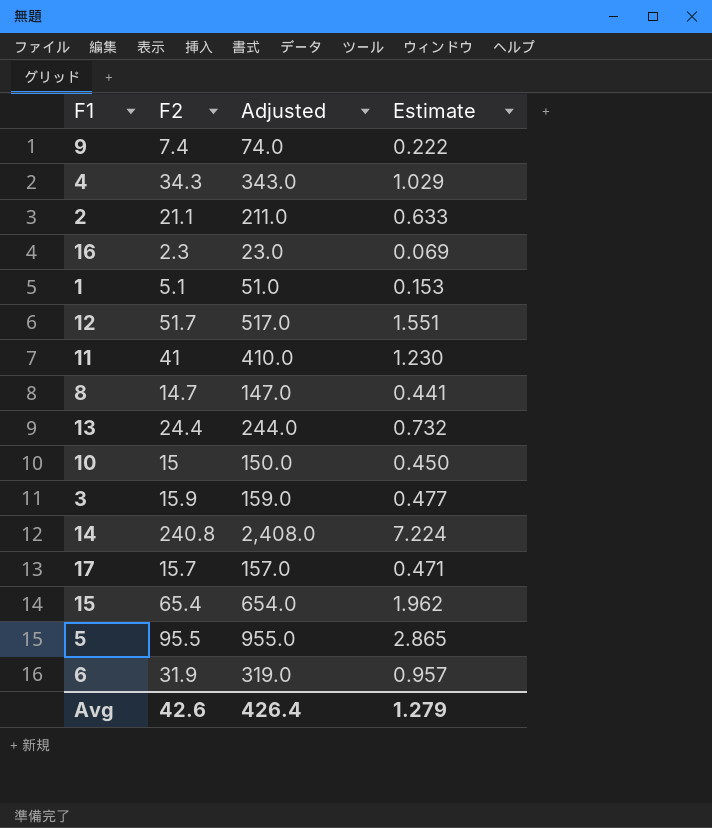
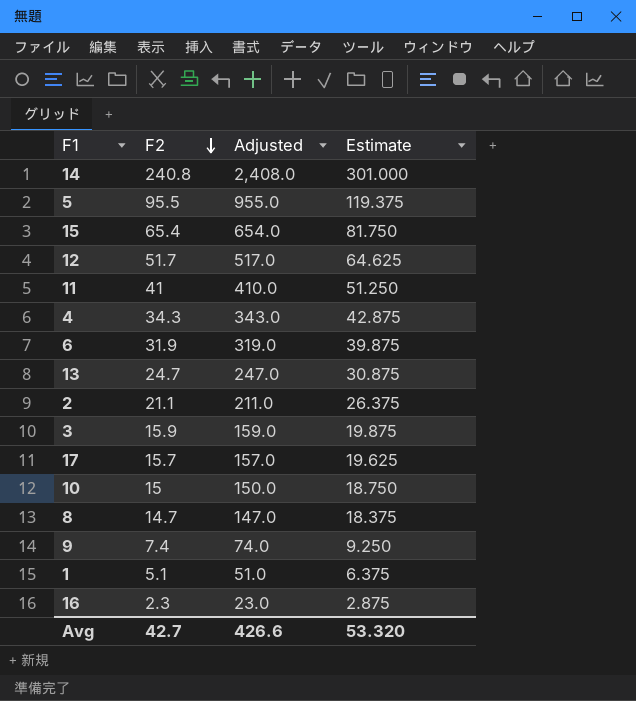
row order: none -> F2 descending
column Estimate | formula: [F2] * 0.03 -> [F2] * 1.25
13 | F2: 24.4 -> 24.7
13 | Adjusted: 244.0 -> 247.0
Avg | F2: 42.6 -> 42.7
Avg | Adjusted: 426.4 -> 426.6
Avg | Estimate: 1.279 -> 53.320

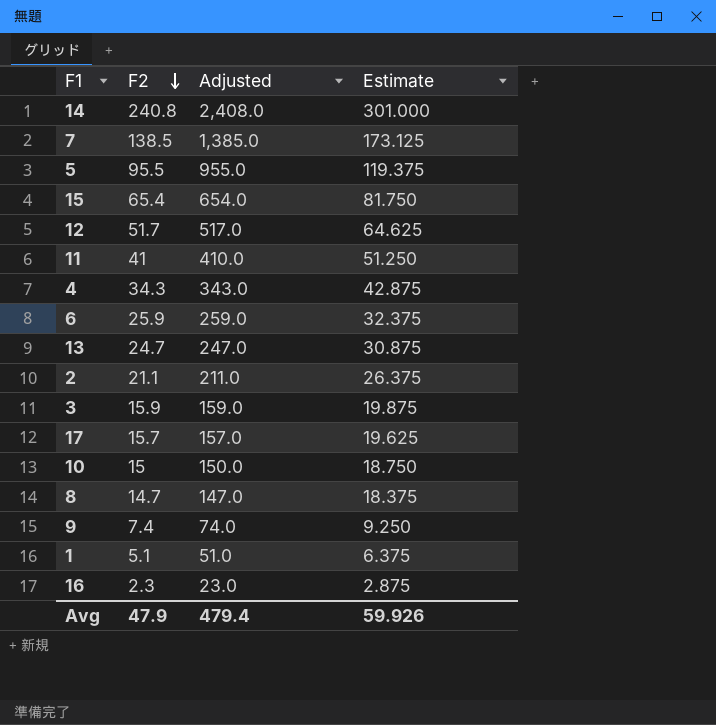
row 7: none -> 138.5 | 1,385.0 | 173.125
6 | F2: 31.9 -> 25.9
6 | Adjusted: 319.0 -> 259.0
6 | Estimate: 39.875 -> 32.375
Avg | F2: 42.7 -> 47.9
Avg | Adjusted: 426.6 -> 479.4
Avg | Estimate: 53.320 -> 59.926

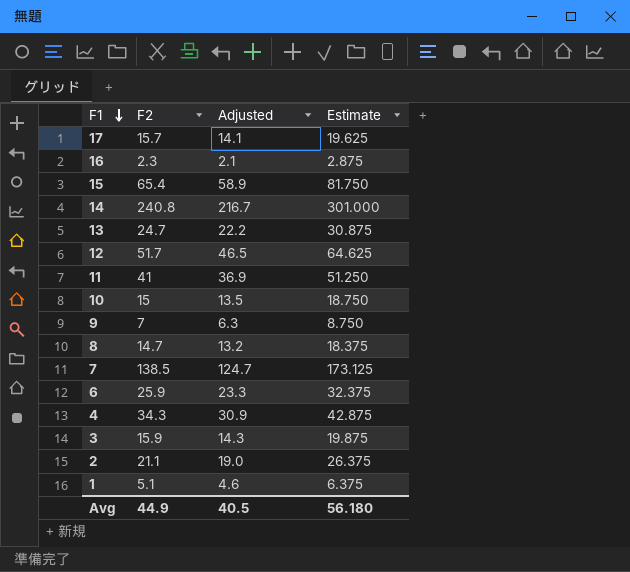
row order: F2 descending -> F1 descending
column Adjusted | formula: [F2] * 10 -> [F2] * 0.9
row 5: 95.5 | 955.0 | 119.375 -> none
9 | F2: 7.4 -> 7
9 | Estimate: 9.250 -> 8.750
Avg | F2: 47.9 -> 44.9
Avg | Adjusted: 479.4 -> 40.5
Avg | Estimate: 59.926 -> 56.180

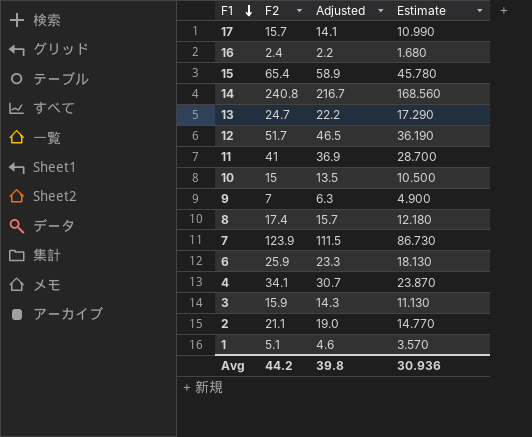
column Estimate | formula: [F2] * 1.25 -> [F2] * 0.7
16 | F2: 2.3 -> 2.4
16 | Adjusted: 2.1 -> 2.2
8 | F2: 14.7 -> 17.4
8 | Adjusted: 13.2 -> 15.7
7 | F2: 138.5 -> 123.9
7 | Adjusted: 124.7 -> 111.5
4 | F2: 34.3 -> 34.1
4 | Adjusted: 30.9 -> 30.7
Avg | F2: 44.9 -> 44.2
Avg | Adjusted: 40.5 -> 39.8
Avg | Estimate: 56.180 -> 30.936

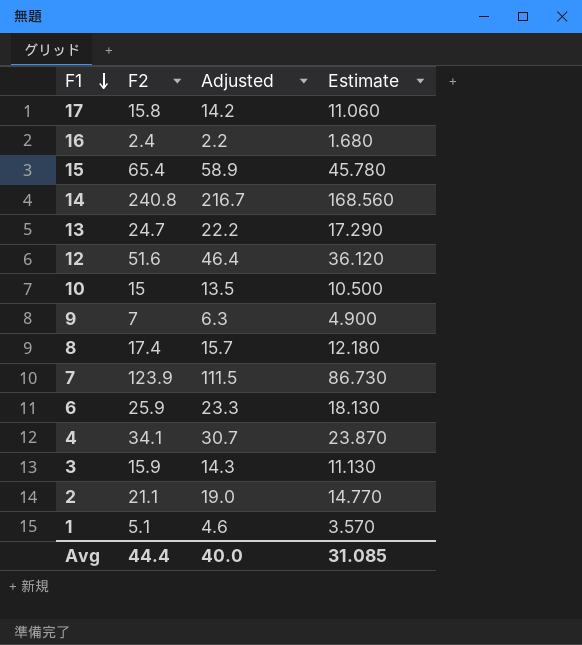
row 11: 41 | 36.9 | 28.700 -> none
17 | F2: 15.7 -> 15.8
17 | Adjusted: 14.1 -> 14.2
17 | Estimate: 10.990 -> 11.060
12 | F2: 51.7 -> 51.6
12 | Adjusted: 46.5 -> 46.4
12 | Estimate: 36.190 -> 36.120
Avg | F2: 44.2 -> 44.4
Avg | Adjusted: 39.8 -> 40.0
Avg | Estimate: 30.936 -> 31.085

